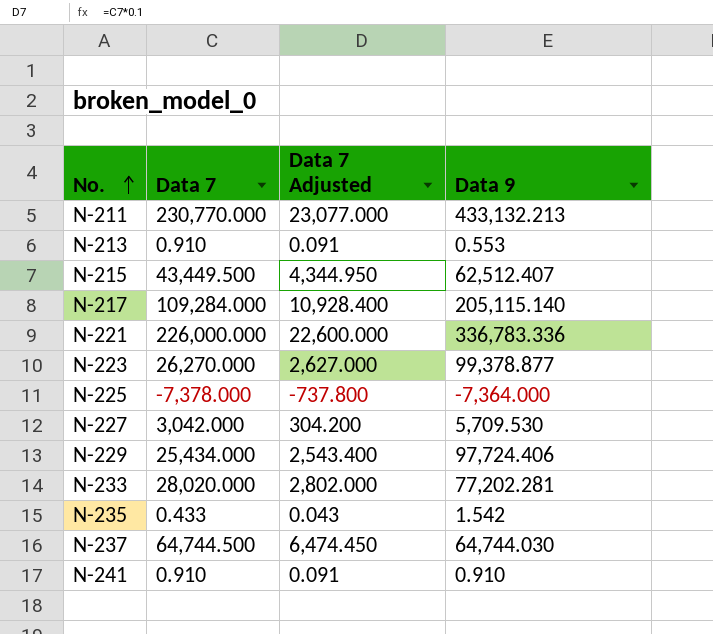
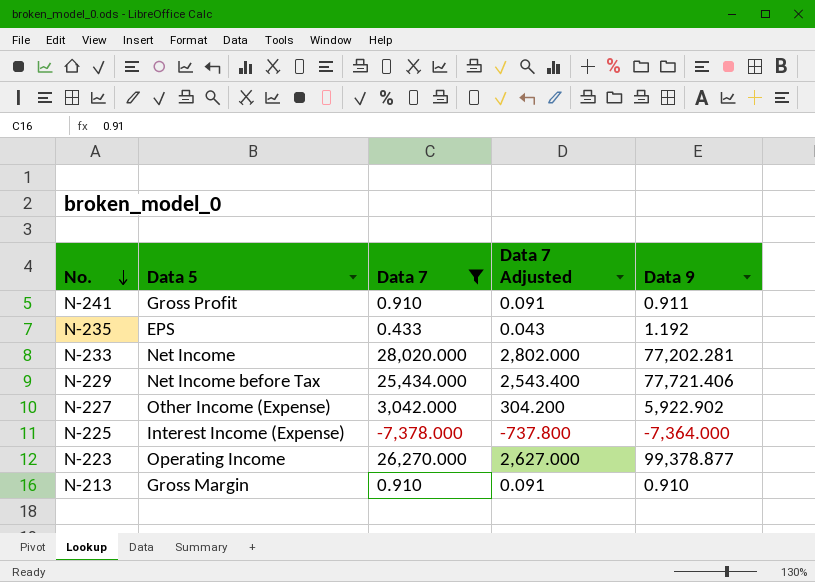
filter: none -> Data 7 <= 28,020.000
row order: No. ascending -> No. descending
column Data 5 | position: none -> 2
N-241 | Data 9: 0.910 -> 0.911
N-235 | Data 9: 1.542 -> 1.192
N-229 | Data 9: 97,724.406 -> 77,721.406
N-227 | Data 9: 5,709.530 -> 5,922.902
N-213 | Data 9: 0.553 -> 0.910

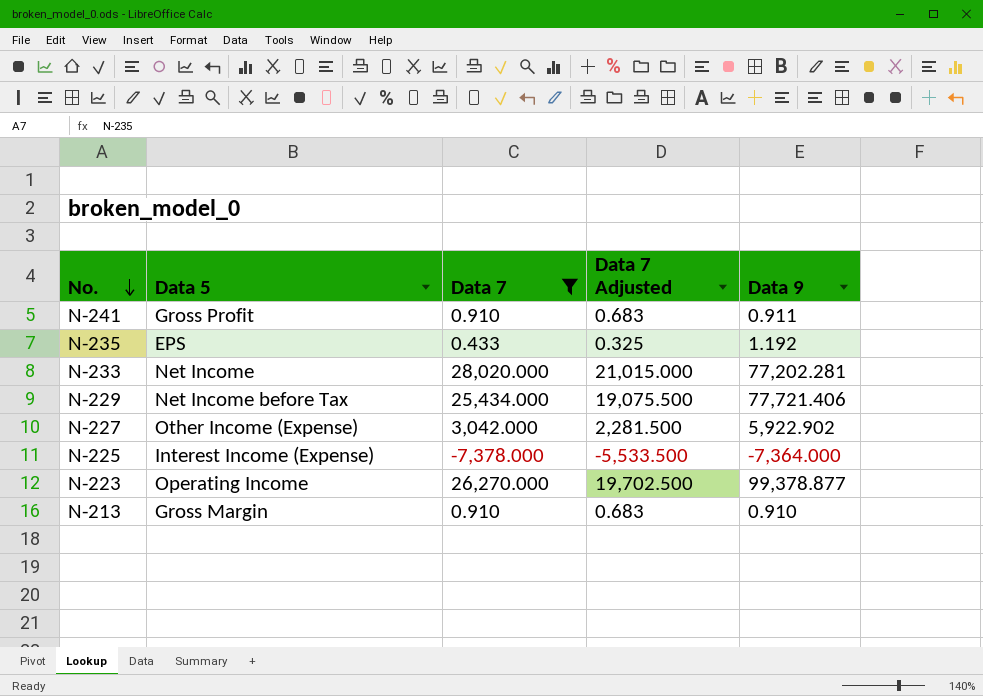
column Data 7 Adjusted | formula: [Data 7] * 0.1 -> [Data 7] * 0.75

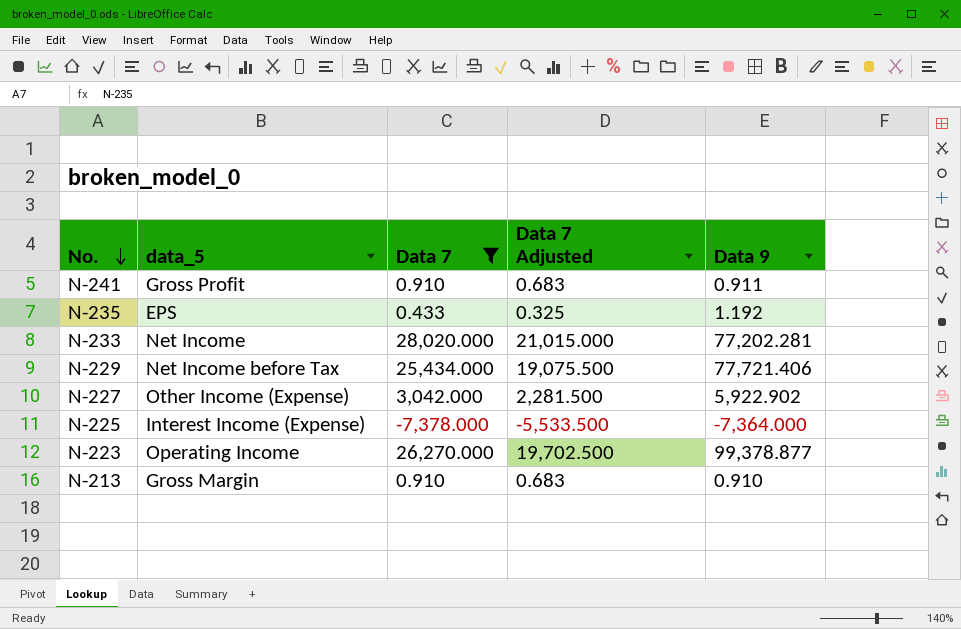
column name: Data 5 -> data_5

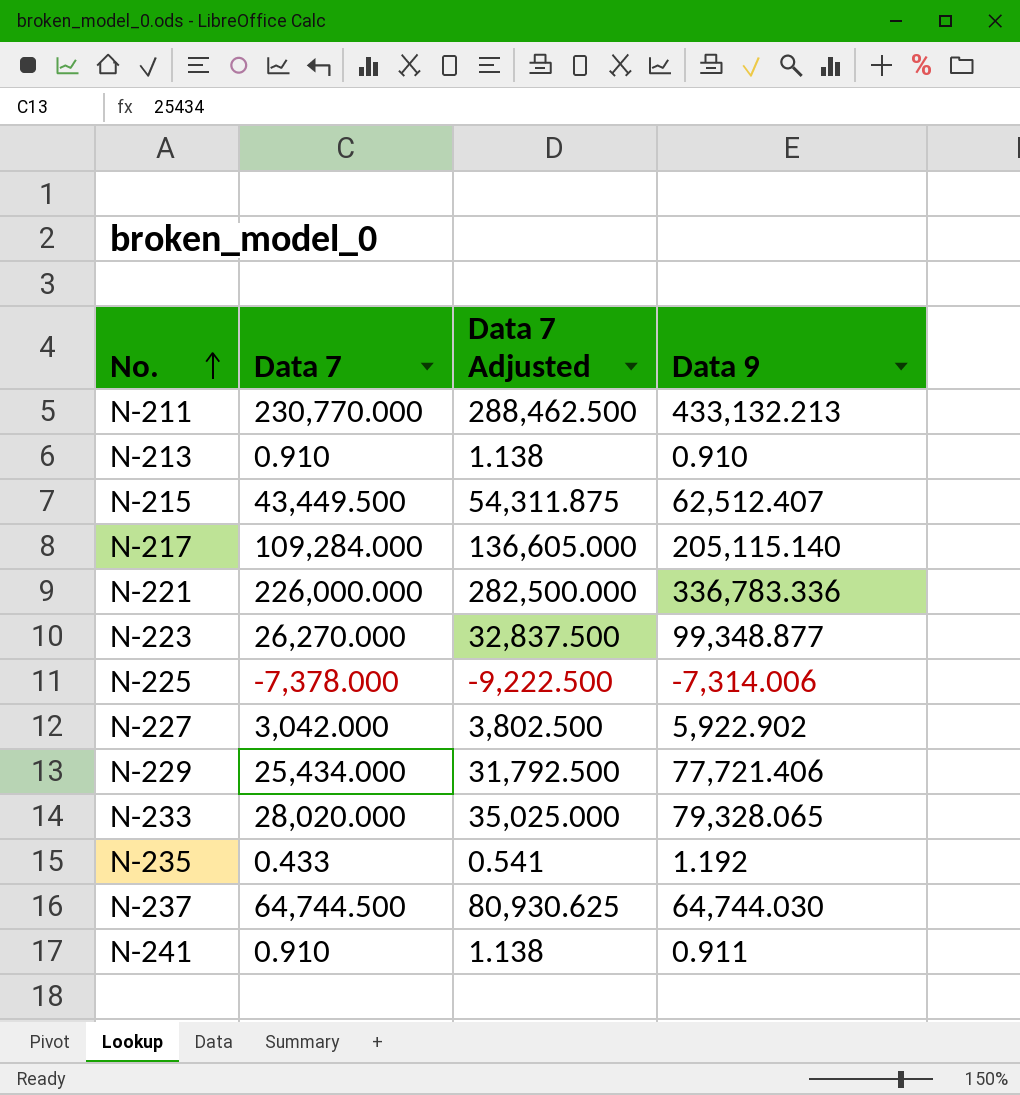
filter: Data 7 <= 28,020.000 -> none
row order: No. descending -> No. ascending
column data_5 | position: 2 -> none
column Data 7 Adjusted | formula: [Data 7] * 0.75 -> [Data 7] * 1.25
N-223 | Data 9: 99,378.877 -> 99,348.877
N-225 | Data 9: -7,364.000 -> -7,314.006
N-233 | Data 9: 77,202.281 -> 79,328.065

